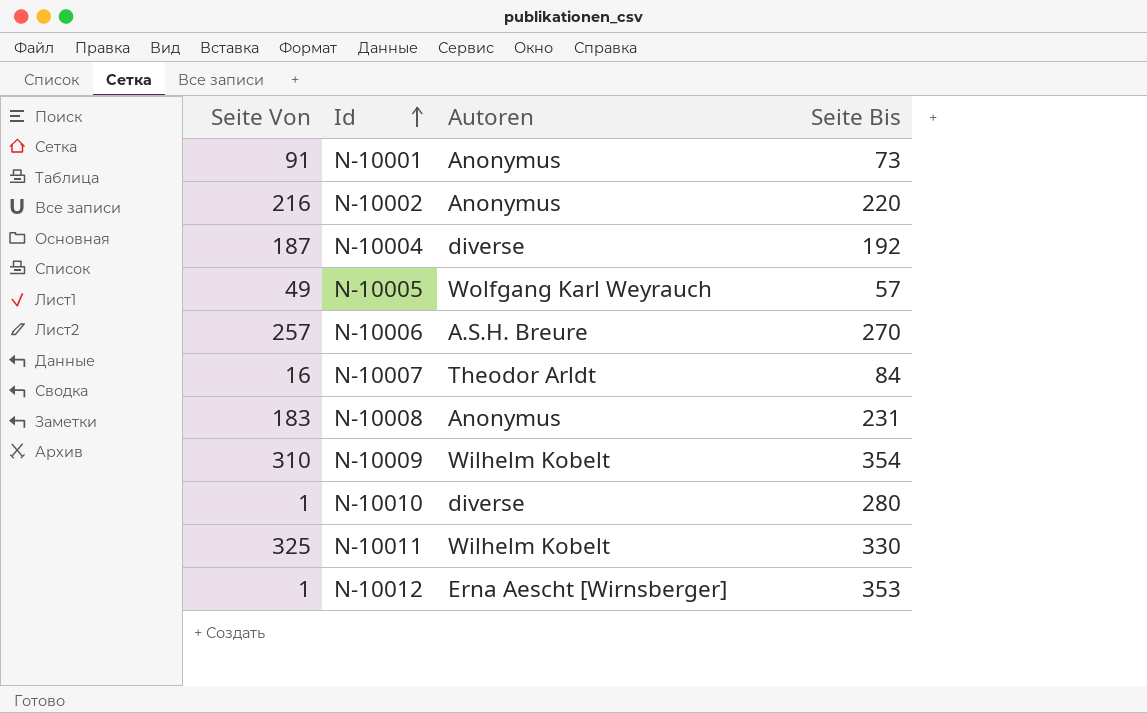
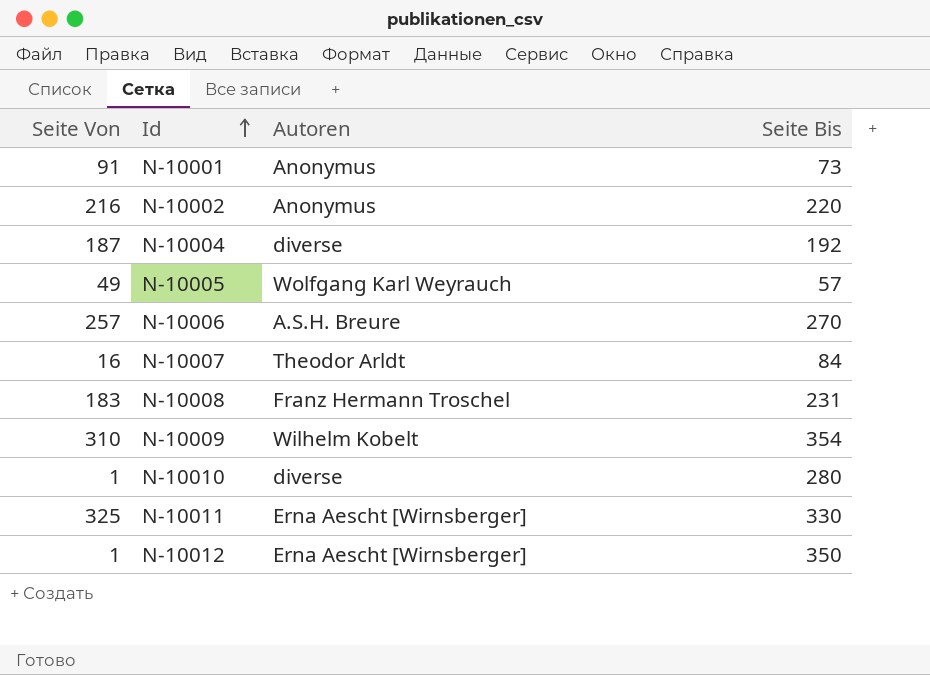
N-10008 | Autoren: Anonymus -> Franz Hermann Troschel
N-10011 | Autoren: Wilhelm Kobelt -> Erna Aescht [Wirnsberger]
N-10012 | Seite Bis: 353 -> 350

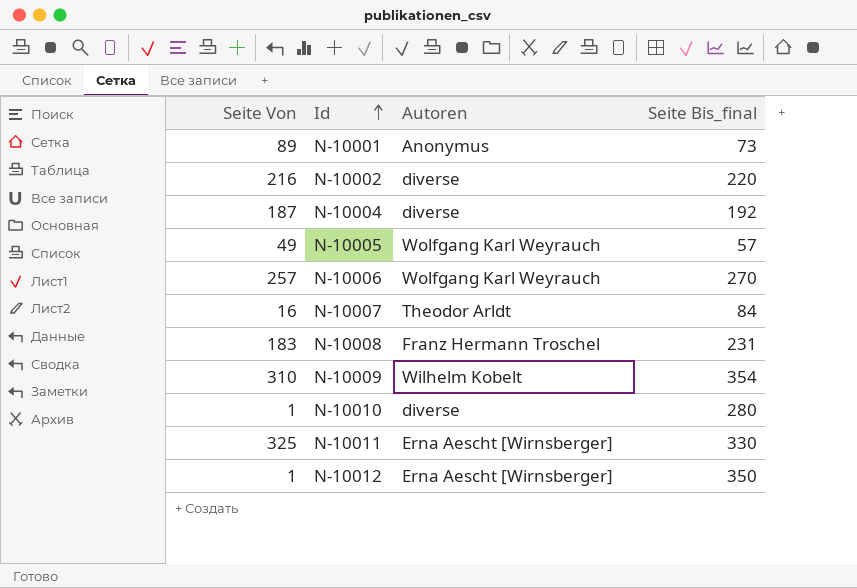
column name: Seite Bis -> Seite Bis_final
N-10001 | Seite Von: 91 -> 89
N-10002 | Autoren: Anonymus -> diverse
N-10006 | Autoren: A.S.H. Breure -> Wolfgang Karl Weyrauch

